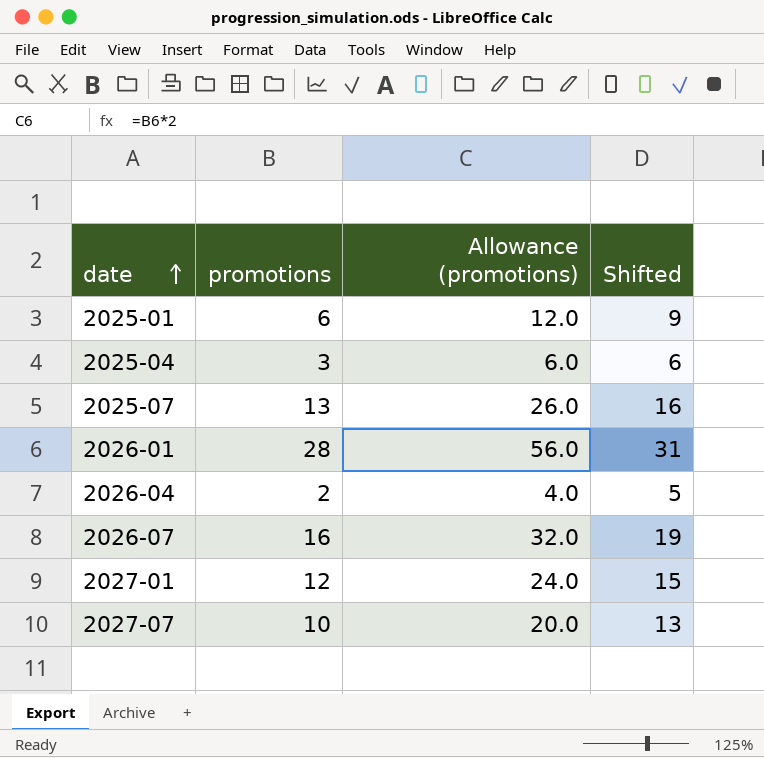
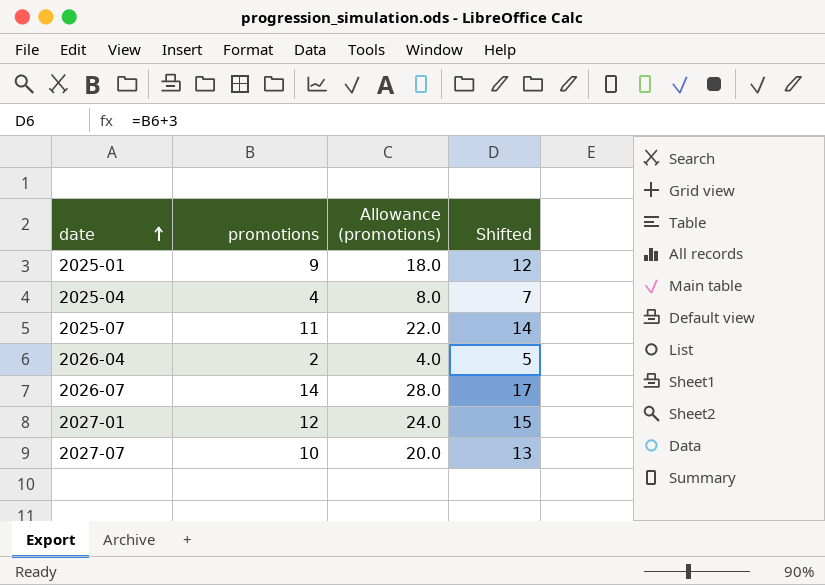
row 2026-01: 28 | 56.0 | 31 -> none
2025-01 | promotions: 6 -> 9
2025-01 | Allowance (promotions): 12.0 -> 18.0
2025-01 | Shifted: 9 -> 12
2025-04 | promotions: 3 -> 4
2025-04 | Allowance (promotions): 6.0 -> 8.0
2025-04 | Shifted: 6 -> 7
2025-07 | promotions: 13 -> 11
2025-07 | Allowance (promotions): 26.0 -> 22.0
2025-07 | Shifted: 16 -> 14
2026-07 | promotions: 16 -> 14
2026-07 | Allowance (promotions): 32.0 -> 28.0
2026-07 | Shifted: 19 -> 17

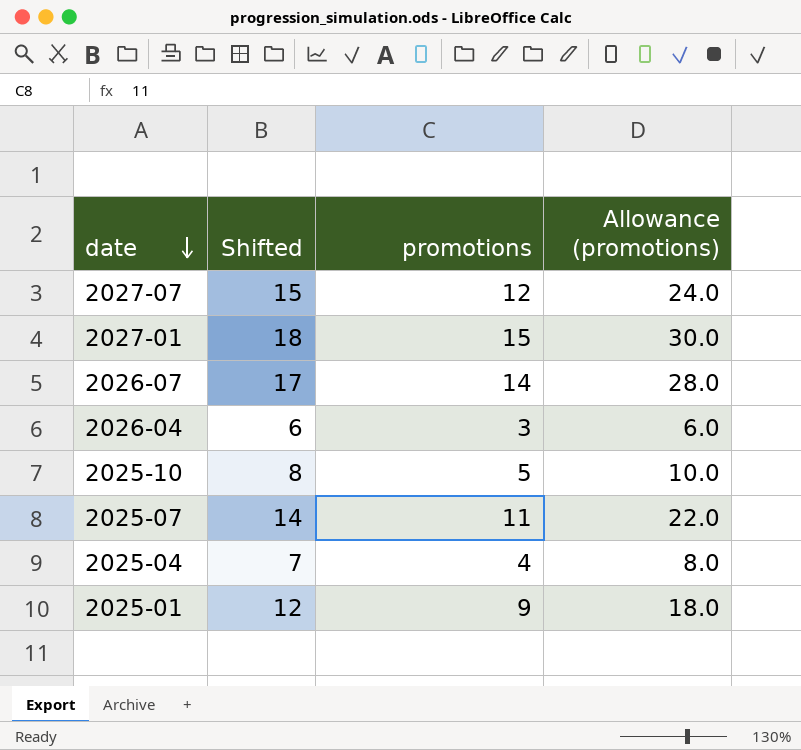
row order: date ascending -> date descending
column Shifted | position: 4 -> 2
2027-07 | Shifted: 13 -> 15
2027-07 | promotions: 10 -> 12
2027-07 | Allowance (promotions): 20.0 -> 24.0
2027-01 | Shifted: 15 -> 18
2027-01 | promotions: 12 -> 15
2027-01 | Allowance (promotions): 24.0 -> 30.0
2026-04 | Shifted: 5 -> 6
2026-04 | promotions: 2 -> 3
2026-04 | Allowance (promotions): 4.0 -> 6.0
row 2025-10: none -> 8 | 5 | 10.0

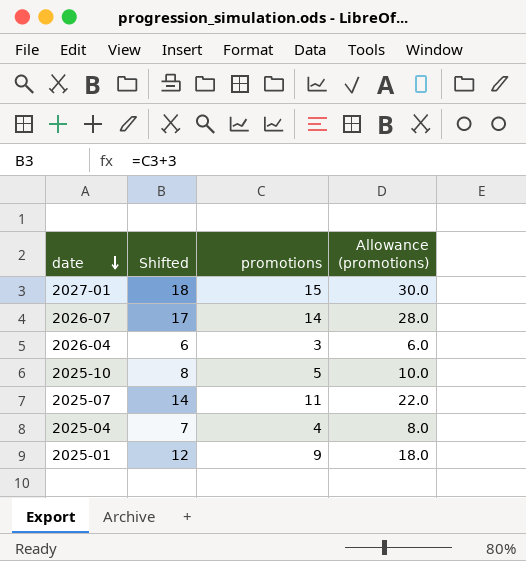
row 2027-07: 15 | 12 | 24.0 -> none

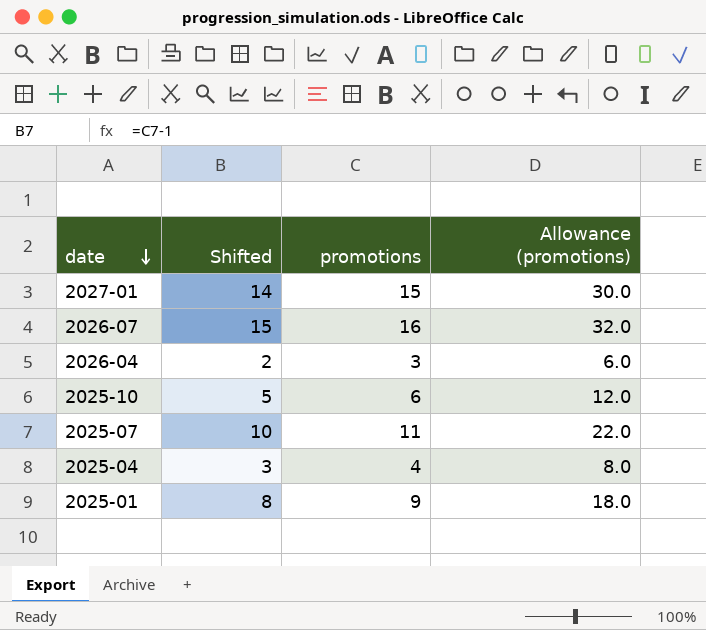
column Shifted | formula: [promotions] + 3 -> [promotions] - 1
2026-07 | promotions: 14 -> 16
2026-07 | Allowance (promotions): 28.0 -> 32.0
2025-10 | promotions: 5 -> 6
2025-10 | Allowance (promotions): 10.0 -> 12.0

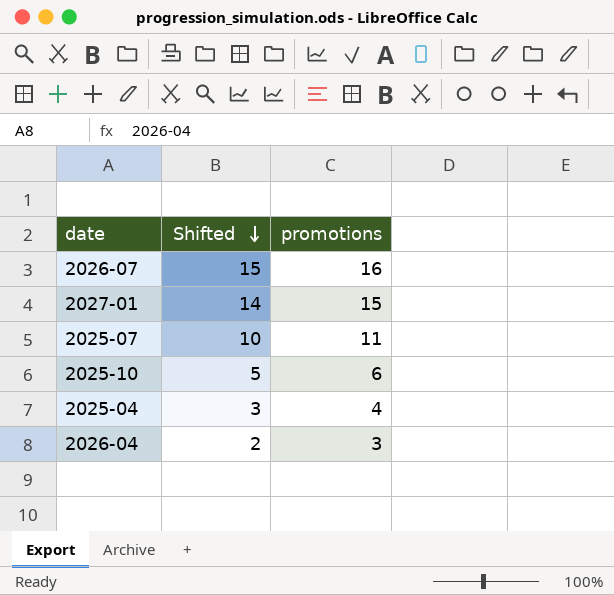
row order: date descending -> Shifted descending
column Allowance (promotions) | formula: [promotions] * 2 -> none
row 2025-01: 8 | 9 | 18.0 -> none

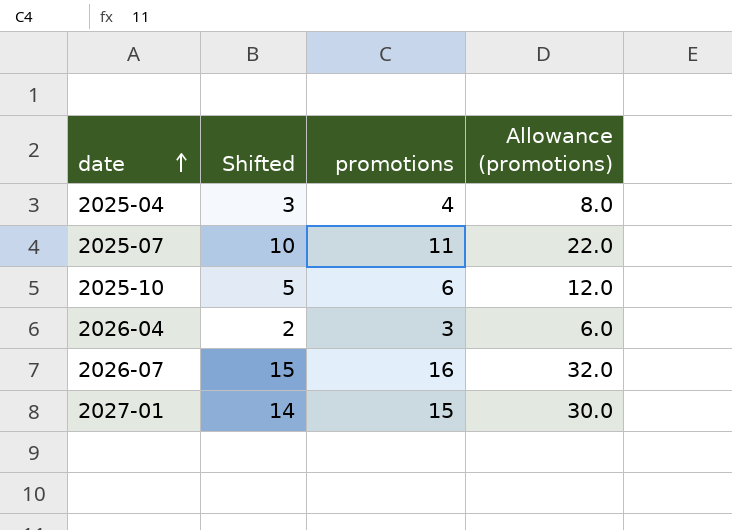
row order: Shifted descending -> date ascending
column Allowance (promotions) | formula: none -> [promotions] * 2

